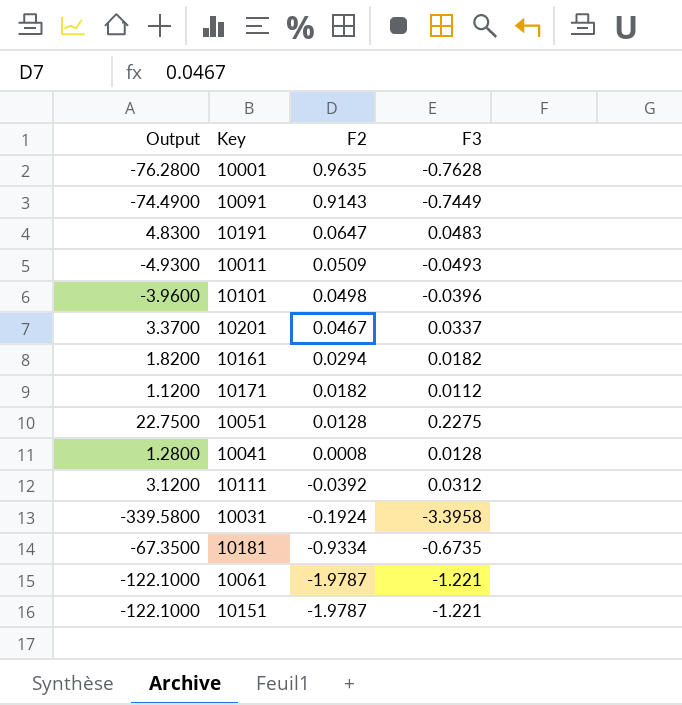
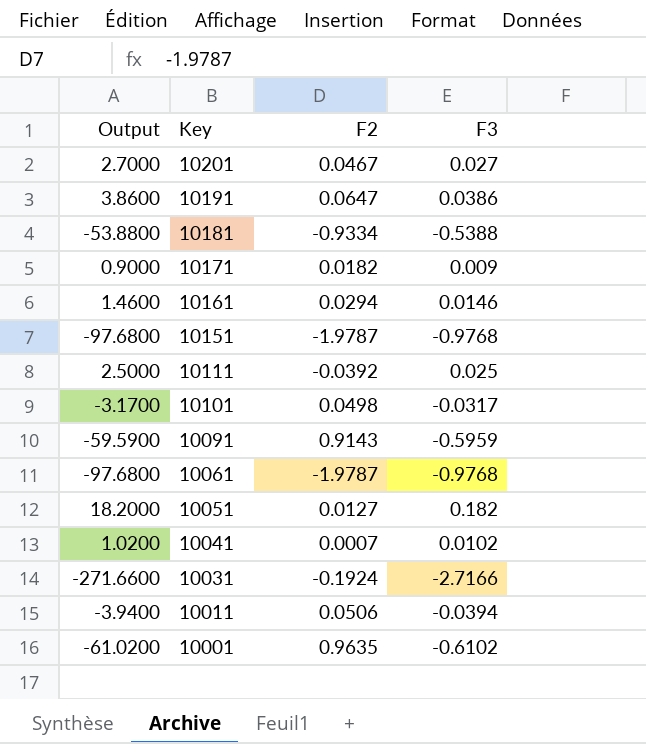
row order: F2 descending -> Key descending
10201 | Output: 3.3700 -> 2.7000
10201 | F3: 0.0337 -> 0.027
10191 | Output: 4.8300 -> 3.8600
10191 | F3: 0.0483 -> 0.0386
10181 | Output: -67.3500 -> -53.8800
10181 | F3: -0.6735 -> -0.5388
10171 | Output: 1.1200 -> 0.9000
10171 | F3: 0.0112 -> 0.009
10161 | Output: 1.8200 -> 1.4600
10161 | F3: 0.0182 -> 0.0146
10151 | Output: -122.1000 -> -97.6800
10151 | F3: -1.221 -> -0.9768
10111 | Output: 3.1200 -> 2.5000
10111 | F3: 0.0312 -> 0.025
10101 | Output: -3.9600 -> -3.1700
10101 | F3: -0.0396 -> -0.0317
10091 | Output: -74.4900 -> -59.5900
10091 | F3: -0.7449 -> -0.5959
10061 | Output: -122.1000 -> -97.6800
10061 | F3: -1.221 -> -0.9768
10051 | Output: 22.7500 -> 18.2000
10051 | F2: 0.0128 -> 0.0127
10051 | F3: 0.2275 -> 0.182
10041 | Output: 1.2800 -> 1.0200
10041 | F2: 0.0008 -> 0.0007
10041 | F3: 0.0128 -> 0.0102
10031 | Output: -339.5800 -> -271.6600
10031 | F3: -3.3958 -> -2.7166
10011 | Output: -4.9300 -> -3.9400
10011 | F2: 0.0509 -> 0.0506
10011 | F3: -0.0493 -> -0.0394
10001 | Output: -76.2800 -> -61.0200
10001 | F3: -0.7628 -> -0.6102

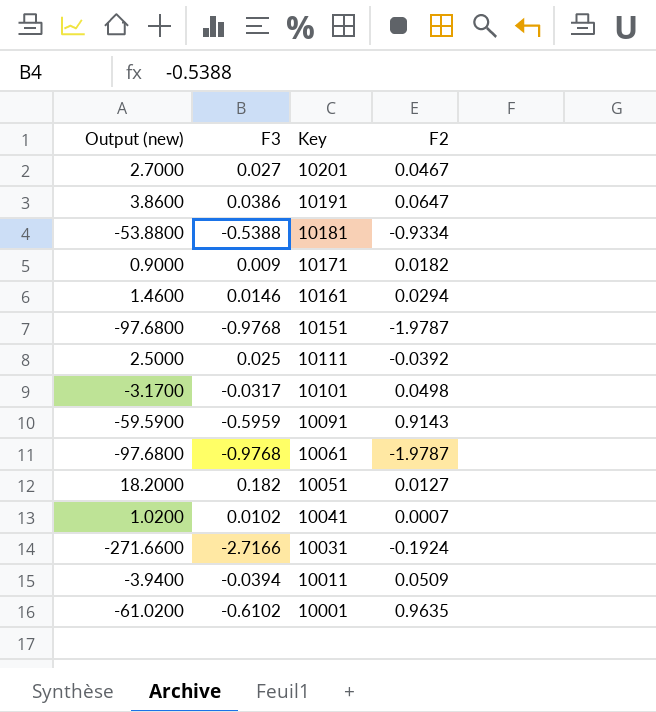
column name: Output -> Output (new)
column F3 | position: 4 -> 2
10011 | F2: 0.0506 -> 0.0509

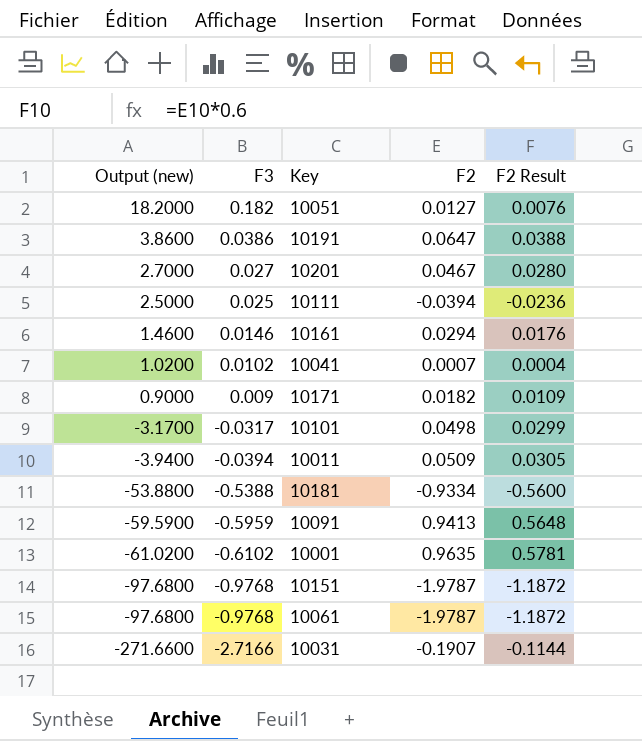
row order: Key descending -> Output (new) descending
column F2 Result | formula: none -> [F2] * 0.6
10111 | F2: -0.0392 -> -0.0394
10091 | F2: 0.9143 -> 0.9413
10031 | F2: -0.1924 -> -0.1907

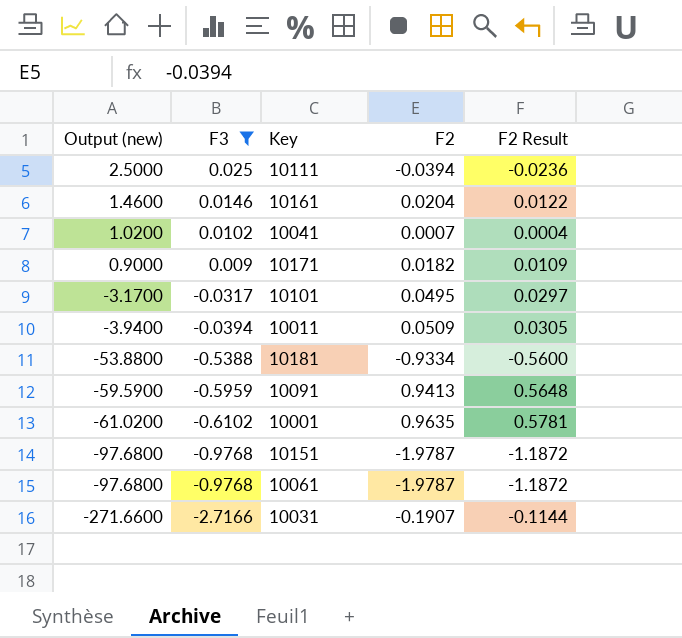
filter: none -> F3 <= 0.025
10161 | F2: 0.0294 -> 0.0204
10161 | F2 Result: 0.0176 -> 0.0122
10101 | F2: 0.0498 -> 0.0495
10101 | F2 Result: 0.0299 -> 0.0297

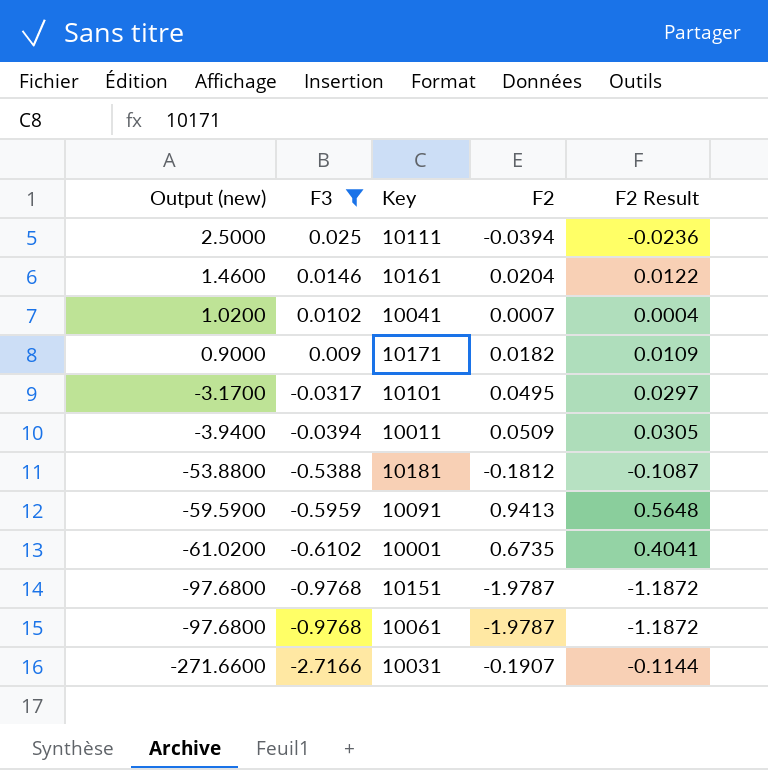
10181 | F2: -0.9334 -> -0.1812
10181 | F2 Result: -0.5600 -> -0.1087
10001 | F2: 0.9635 -> 0.6735
10001 | F2 Result: 0.5781 -> 0.4041

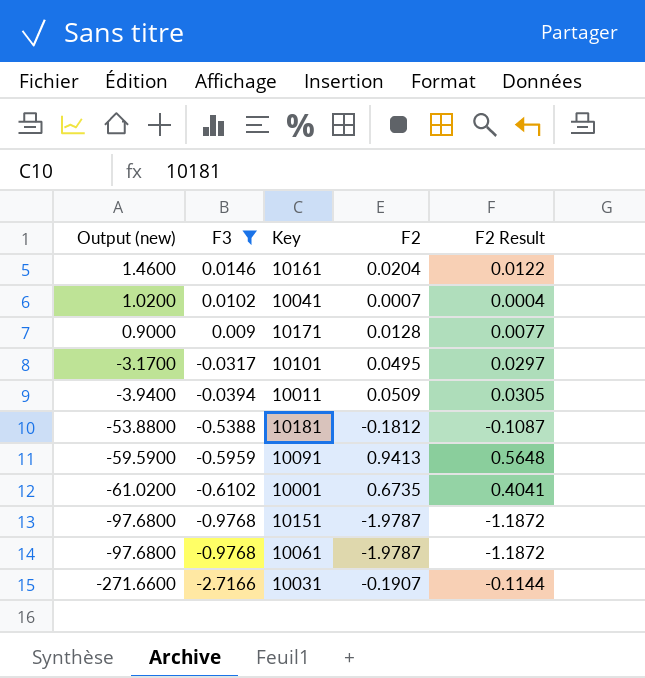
row 10111: 2.5000 | 0.025 | -0.0394 | -0.0236 -> none
10171 | F2: 0.0182 -> 0.0128
10171 | F2 Result: 0.0109 -> 0.0077

